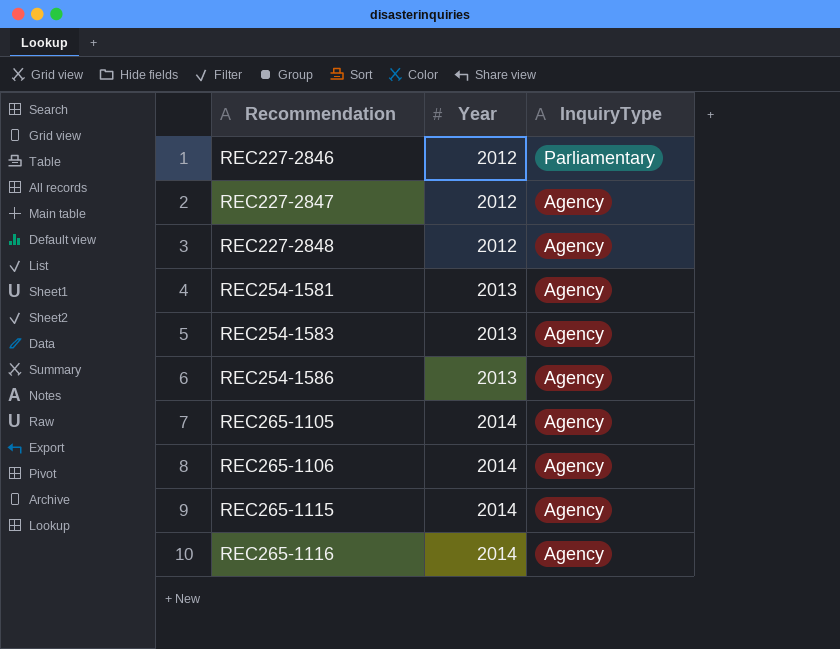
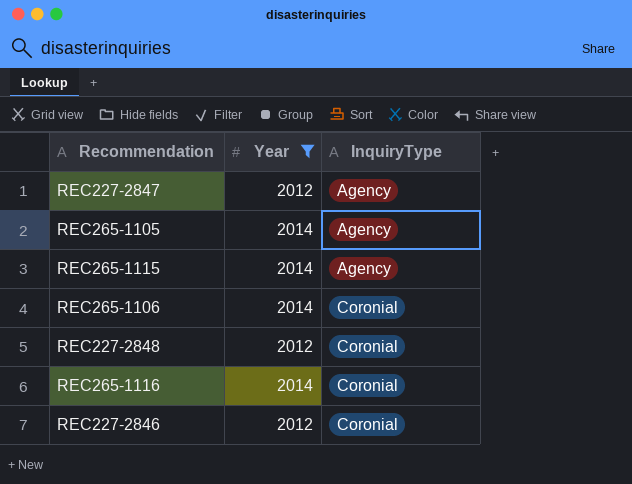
filter: none -> Year != 2013
row order: Recommendation ascending -> InquiryType ascending
REC265-1106 | InquiryType: Agency -> Coronial
REC227-2848 | InquiryType: Agency -> Coronial
REC265-1116 | InquiryType: Agency -> Coronial
REC227-2846 | InquiryType: Parliamentary -> Coronial

